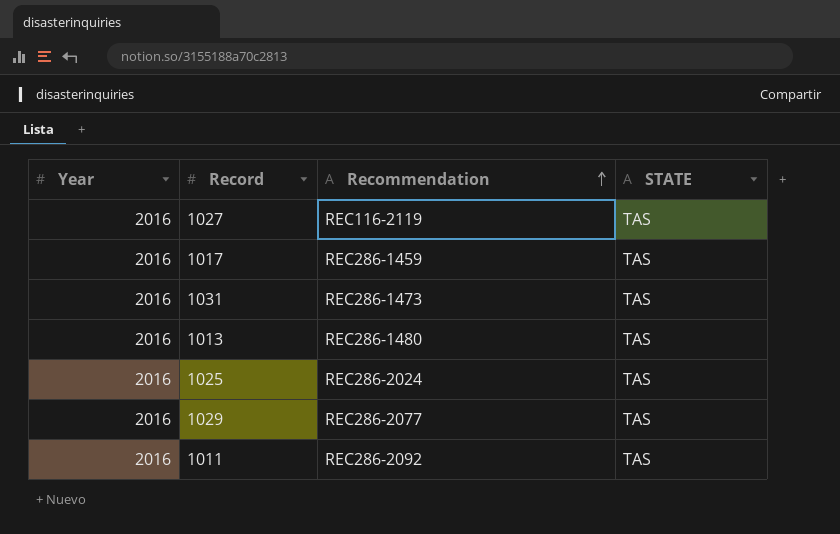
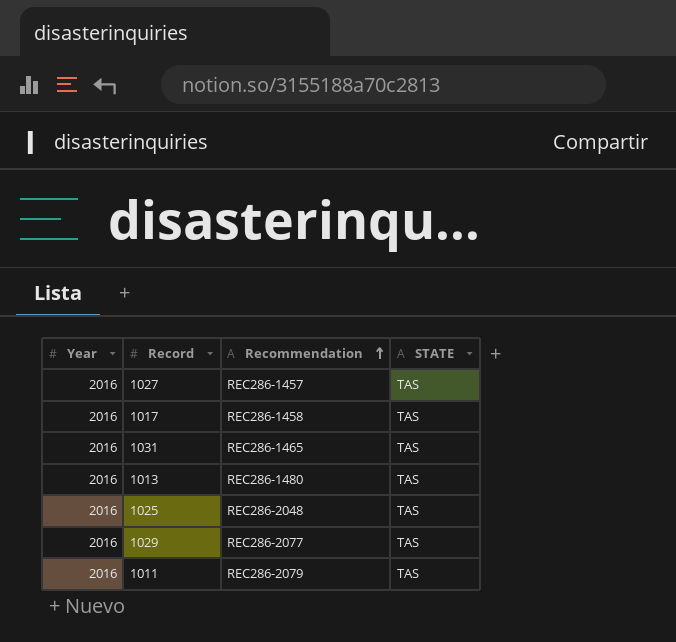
1027 | Recommendation: REC116-2119 -> REC286-1457
1017 | Recommendation: REC286-1459 -> REC286-1458
1031 | Recommendation: REC286-1473 -> REC286-1465
1025 | Recommendation: REC286-2024 -> REC286-2048
1011 | Recommendation: REC286-2092 -> REC286-2079

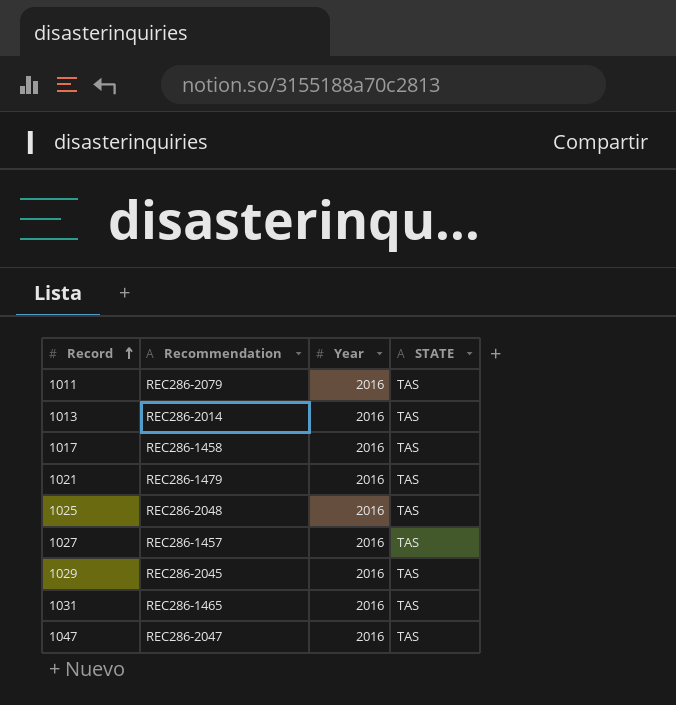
row order: Recommendation ascending -> Record ascending
column Year | position: 1 -> 3
1013 | Recommendation: REC286-1480 -> REC286-2014
row 1021: none -> REC286-1479 | 2016 | TAS
1029 | Recommendation: REC286-2077 -> REC286-2045
row 1047: none -> REC286-2047 | 2016 | TAS

